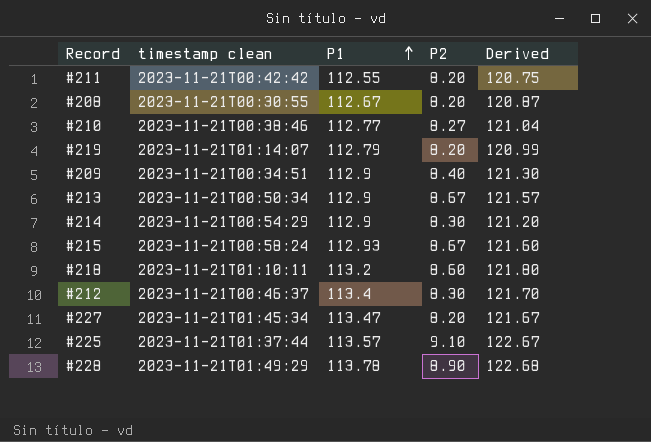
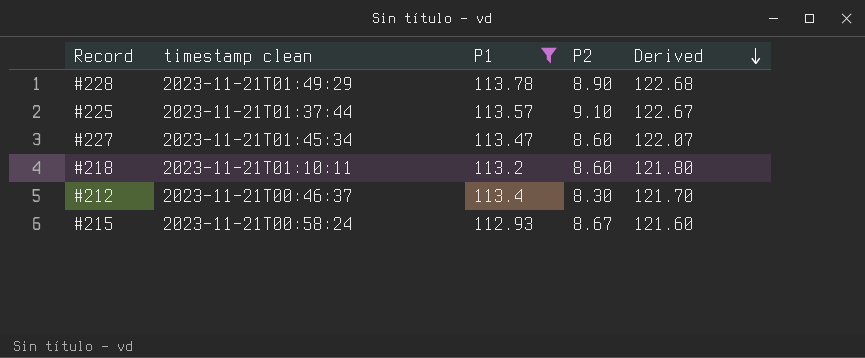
filter: none -> P1 >= 112.93
row order: P1 ascending -> Derived descending
#227 | P2: 8.20 -> 8.60
#227 | Derived: 121.67 -> 122.07

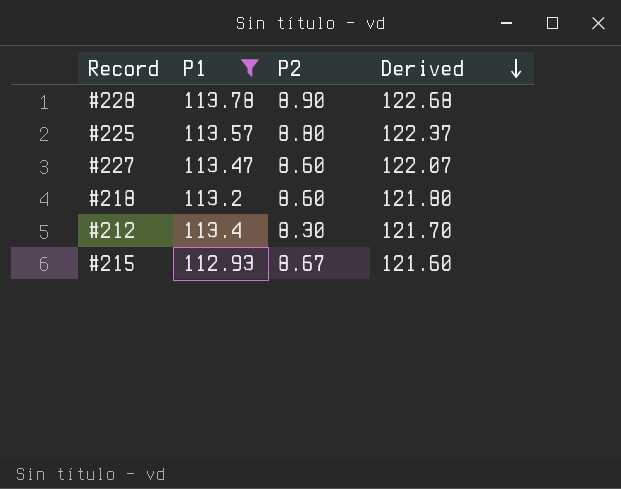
column timestamp clean | position: 2 -> none
#225 | P2: 9.10 -> 8.80
#225 | Derived: 122.67 -> 122.37

